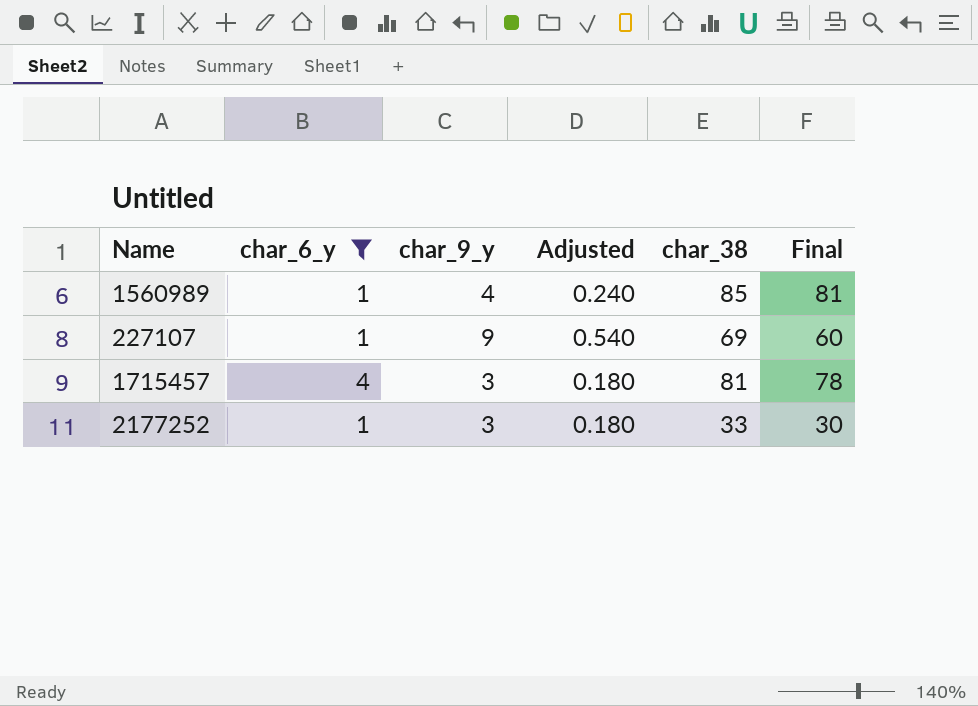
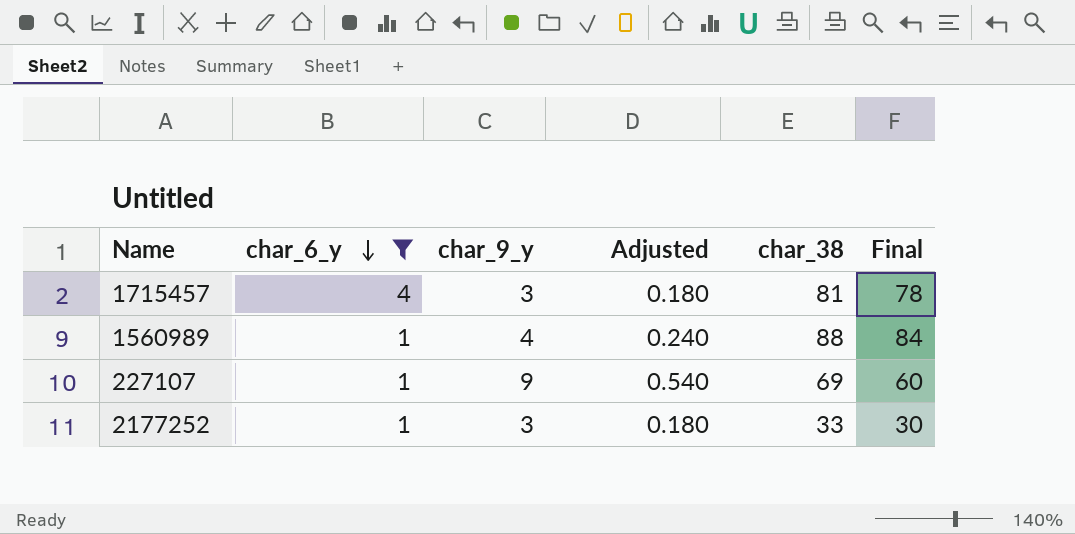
row order: none -> char_6_y descending
1560989 | char_38: 85 -> 88
1560989 | Final: 81 -> 84

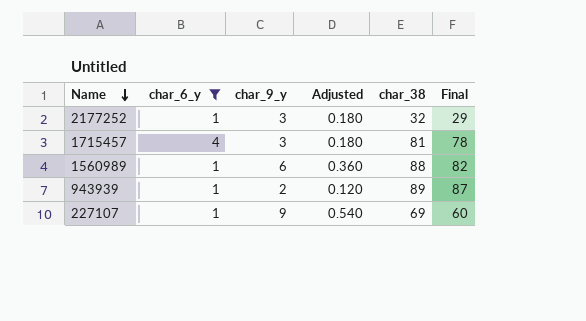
row order: char_6_y descending -> Name descending
2177252 | char_38: 33 -> 32
2177252 | Final: 30 -> 29
1560989 | char_9_y: 4 -> 6
1560989 | Adjusted: 0.240 -> 0.360
1560989 | Final: 84 -> 82
row 943939: none -> 1 | 2 | 0.120 | 89 | 87

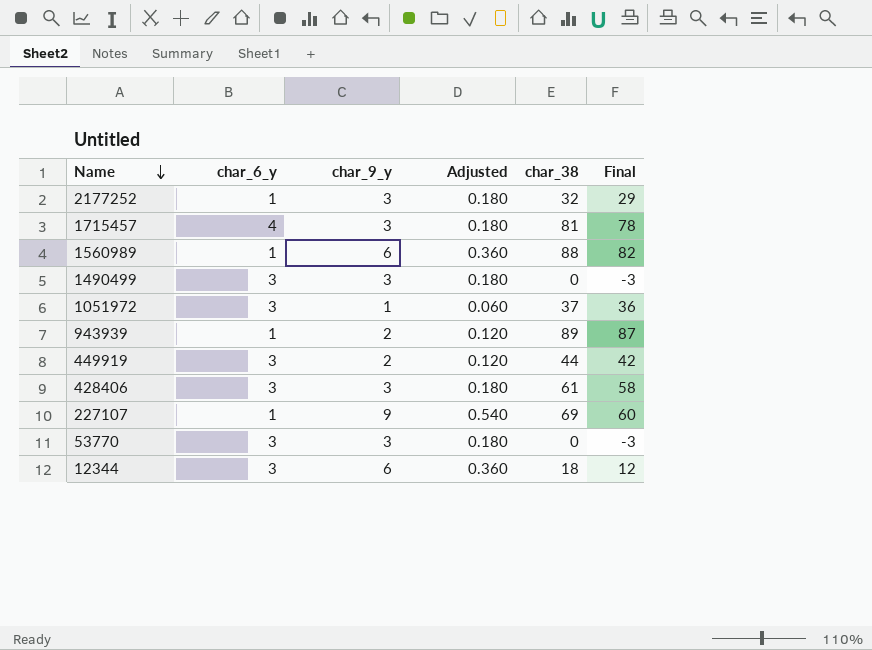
filter: char_6_y != 3 -> none

